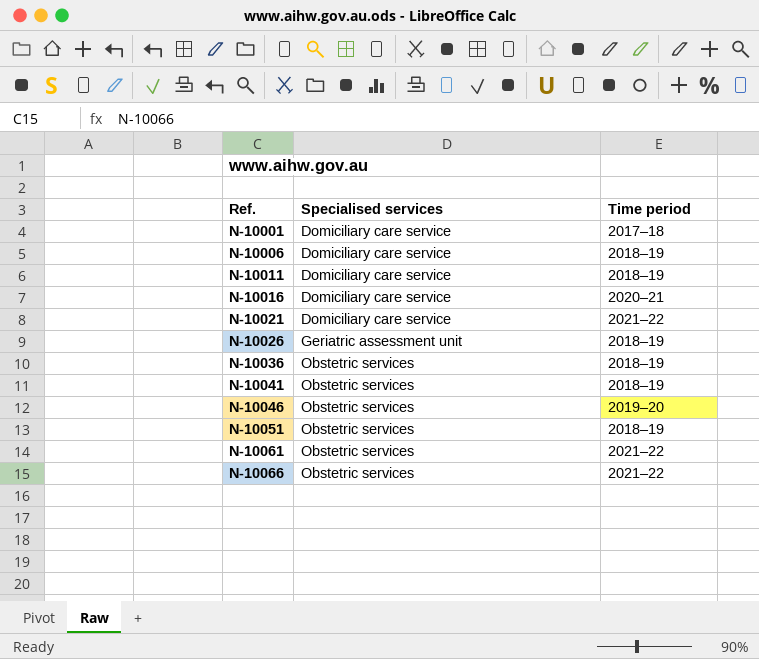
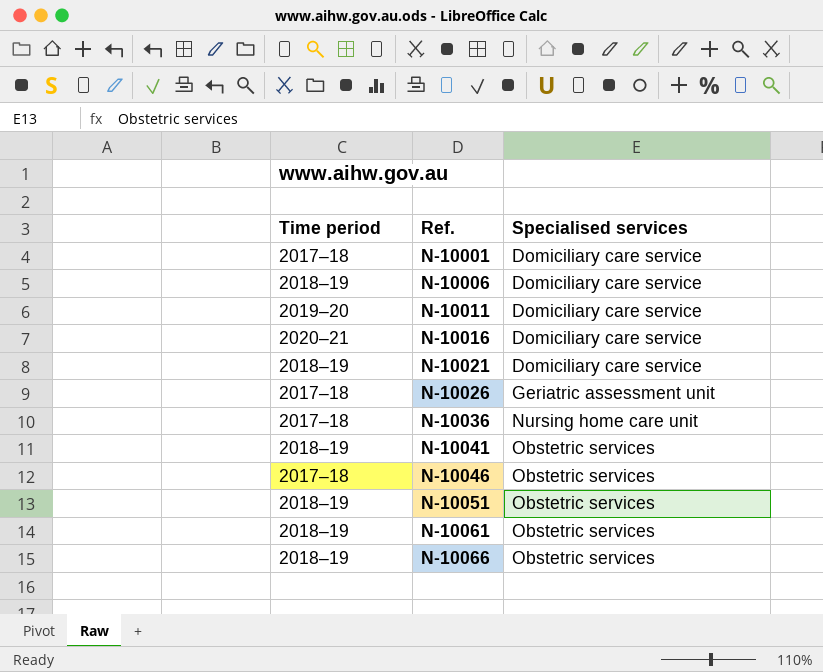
column Time period | position: 3 -> 1
N-10011 | Time period: 2018–19 -> 2019–20
N-10021 | Time period: 2021–22 -> 2018–19
N-10026 | Time period: 2018–19 -> 2017–18
N-10036 | Time period: 2018–19 -> 2017–18
N-10036 | Specialised services: Obstetric services -> Nursing home care unit
N-10046 | Time period: 2019–20 -> 2017–18
N-10061 | Time period: 2021–22 -> 2018–19
N-10066 | Time period: 2021–22 -> 2018–19

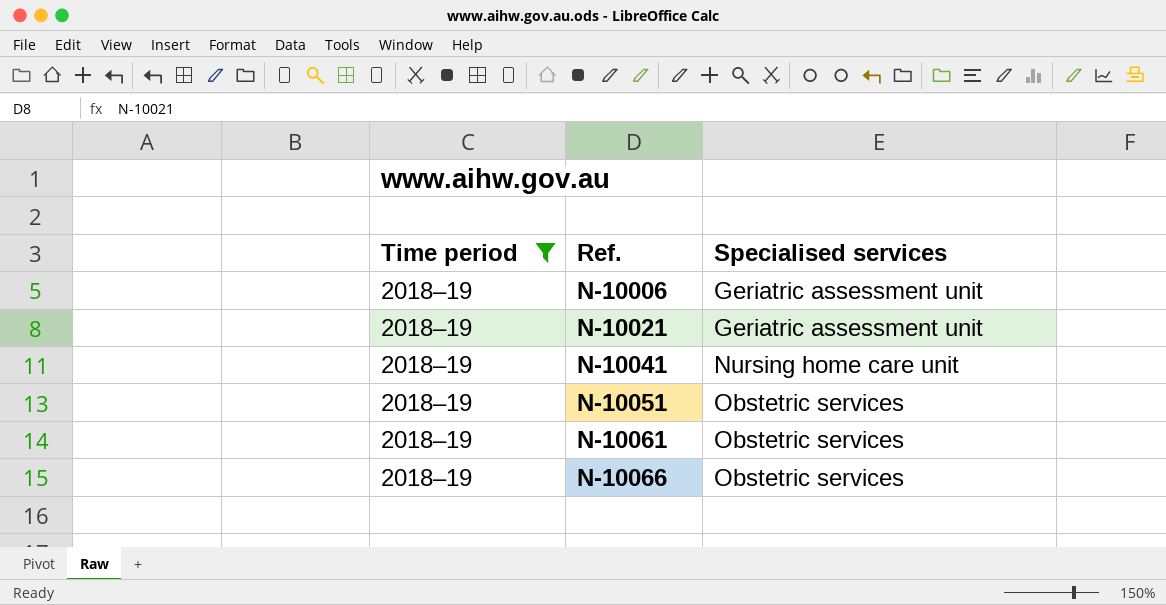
filter: none -> Time period = 2018–19
N-10006 | Specialised services: Domiciliary care service -> Geriatric assessment unit
N-10021 | Specialised services: Domiciliary care service -> Geriatric assessment unit
N-10041 | Specialised services: Obstetric services -> Nursing home care unit

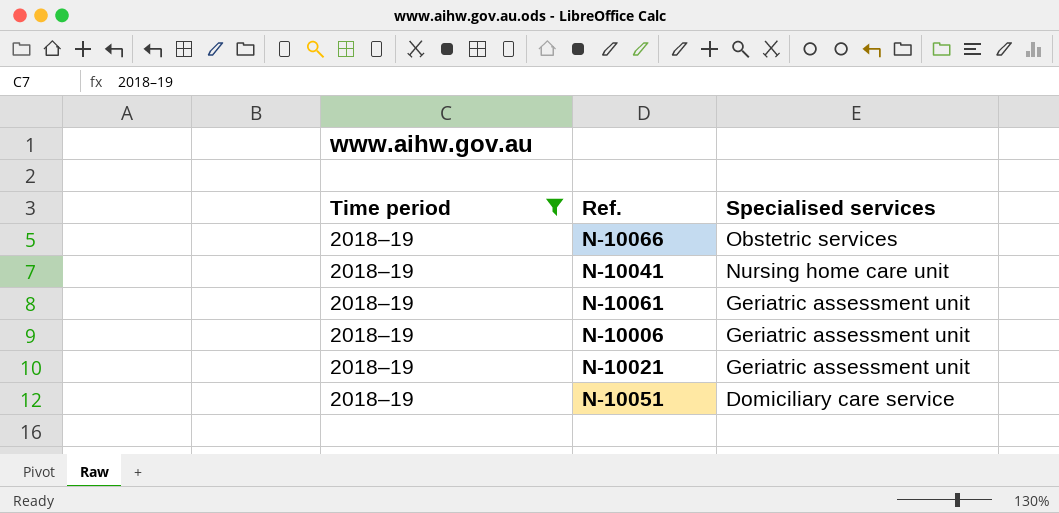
row order: Ref. ascending -> Specialised services descending
N-10061 | Specialised services: Obstetric services -> Geriatric assessment unit
N-10051 | Specialised services: Obstetric services -> Domiciliary care service

